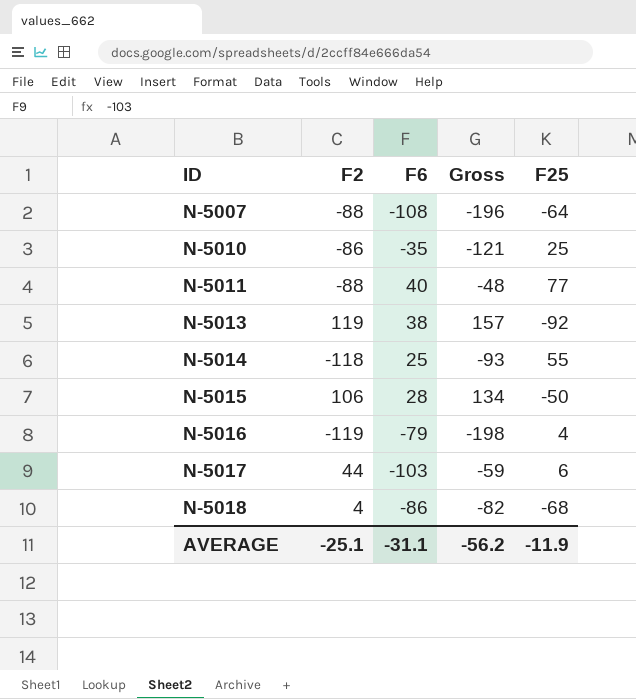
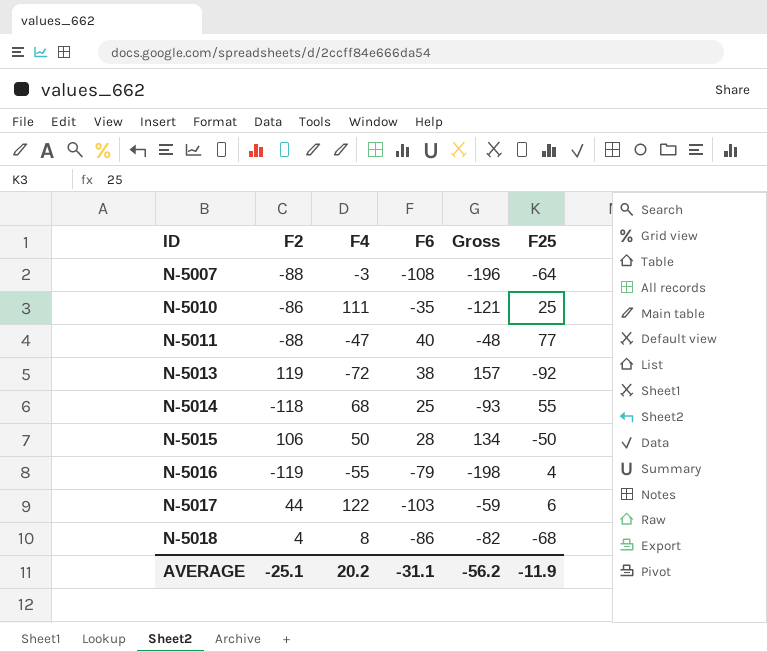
column F4 | position: none -> 3

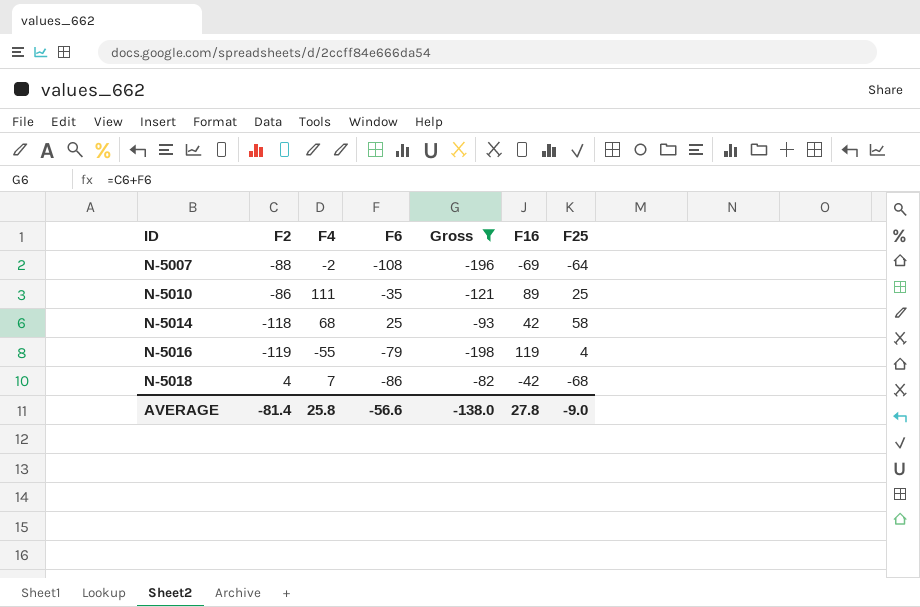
filter: none -> Gross <= -82
column F16 | position: none -> 6
N-5007 | F4: -3 -> -2
N-5014 | F25: 55 -> 58
N-5018 | F4: 8 -> 7
AVERAGE | F2: -25.1 -> -81.4
AVERAGE | F4: 20.2 -> 25.8
AVERAGE | F6: -31.1 -> -56.6
AVERAGE | Gross: -56.2 -> -138.0
AVERAGE | F25: -11.9 -> -9.0

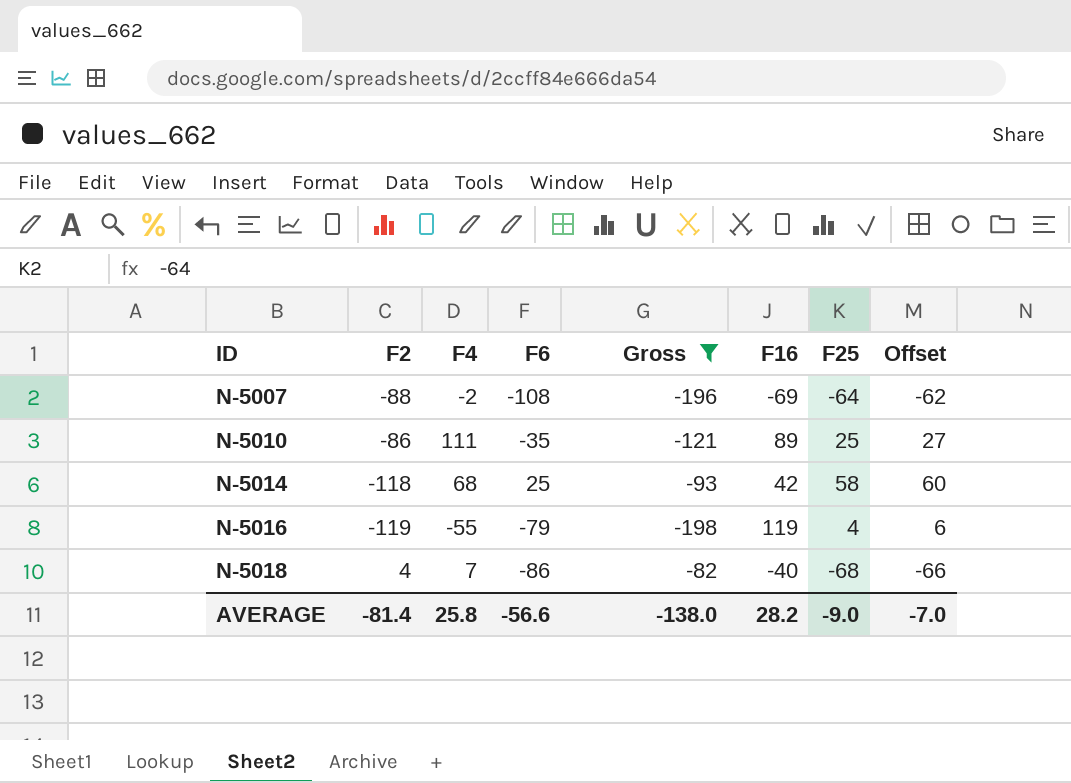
column Offset | formula: none -> [F25] + 2
N-5018 | F16: -42 -> -40
AVERAGE | F16: 27.8 -> 28.2

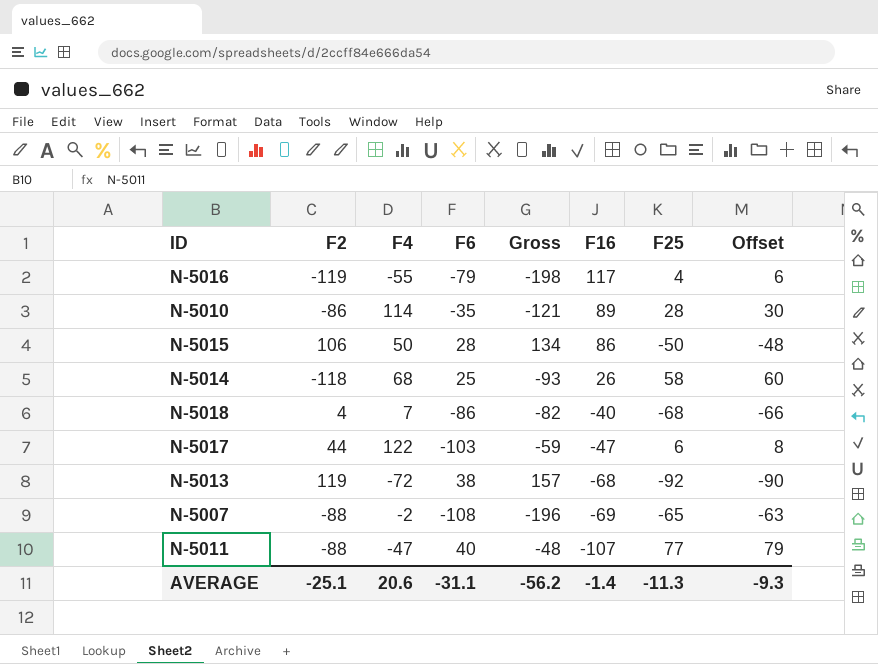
filter: Gross <= -82 -> none
row order: ID ascending -> F16 descending
N-5016 | F16: 119 -> 117
N-5010 | F4: 111 -> 114
N-5010 | F25: 25 -> 28
N-5010 | Offset: 27 -> 30
N-5014 | F16: 42 -> 26
N-5007 | F25: -64 -> -65
N-5007 | Offset: -62 -> -63
AVERAGE | F2: -81.4 -> -25.1
AVERAGE | F4: 25.8 -> 20.6
AVERAGE | F6: -56.6 -> -31.1
AVERAGE | Gross: -138.0 -> -56.2
AVERAGE | F16: 28.2 -> -1.4
AVERAGE | F25: -9.0 -> -11.3
AVERAGE | Offset: -7.0 -> -9.3

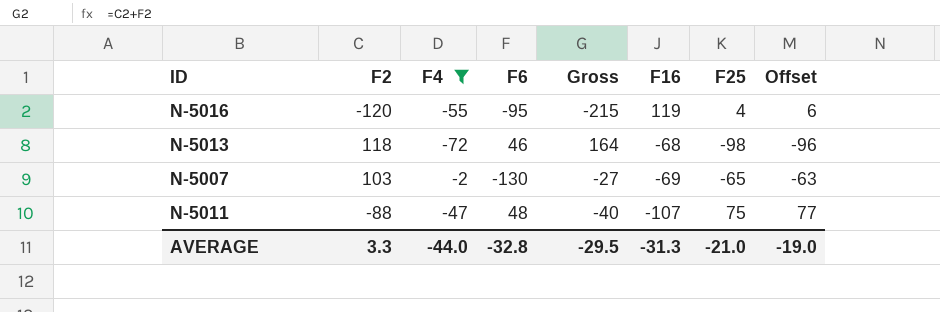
filter: none -> F4 <= -2
N-5016 | F2: -119 -> -120
N-5016 | F6: -79 -> -95
N-5016 | Gross: -198 -> -215
N-5016 | F16: 117 -> 119
N-5013 | F2: 119 -> 118
N-5013 | F6: 38 -> 46
N-5013 | Gross: 157 -> 164
N-5013 | F25: -92 -> -98
N-5013 | Offset: -90 -> -96
N-5007 | F2: -88 -> 103
N-5007 | F6: -108 -> -130
N-5007 | Gross: -196 -> -27
N-5011 | F6: 40 -> 48
N-5011 | Gross: -48 -> -40
N-5011 | F25: 77 -> 75
N-5011 | Offset: 79 -> 77
AVERAGE | F2: -25.1 -> 3.3
AVERAGE | F4: 20.6 -> -44.0
AVERAGE | F6: -31.1 -> -32.8
AVERAGE | Gross: -56.2 -> -29.5
AVERAGE | F16: -1.4 -> -31.3
AVERAGE | F25: -11.3 -> -21.0
AVERAGE | Offset: -9.3 -> -19.0

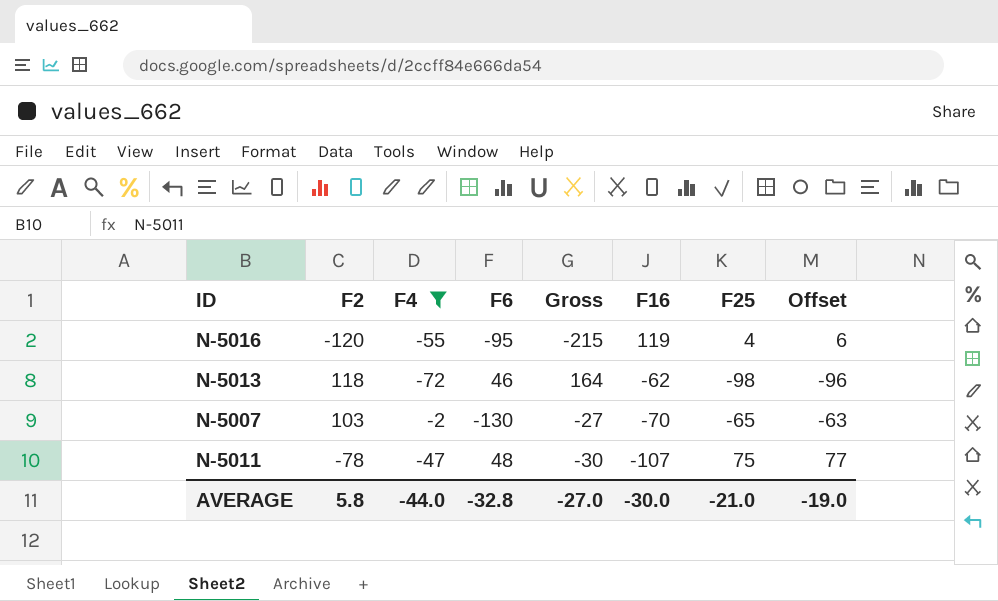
N-5013 | F16: -68 -> -62
N-5007 | F16: -69 -> -70
N-5011 | F2: -88 -> -78
N-5011 | Gross: -40 -> -30
AVERAGE | F2: 3.3 -> 5.8
AVERAGE | Gross: -29.5 -> -27.0
AVERAGE | F16: -31.3 -> -30.0

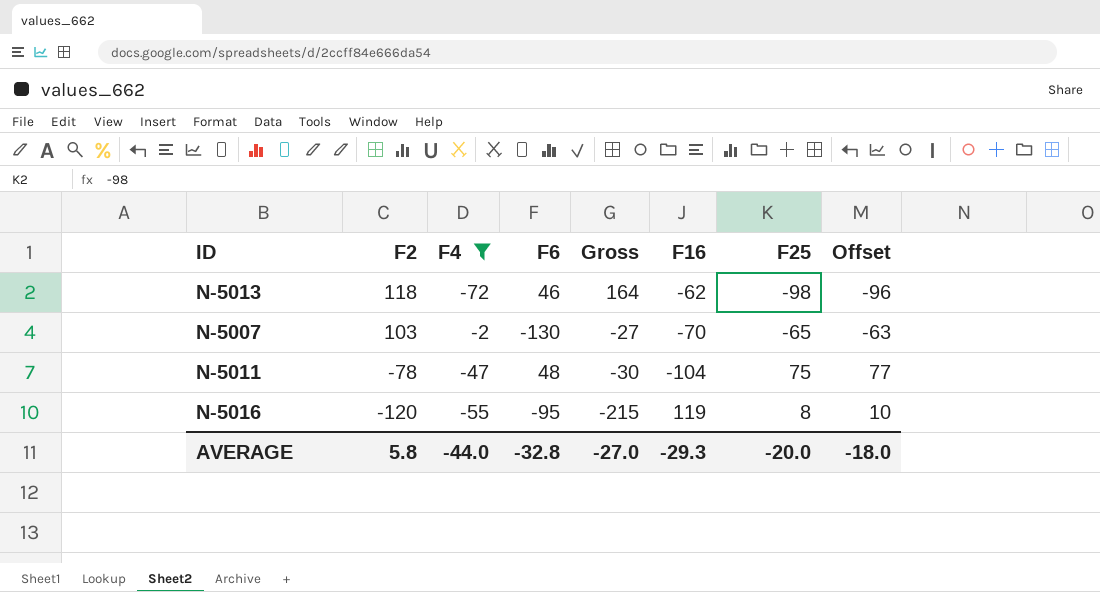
row order: F16 descending -> F2 descending
N-5011 | F16: -107 -> -104
N-5016 | F25: 4 -> 8
N-5016 | Offset: 6 -> 10
AVERAGE | F16: -30.0 -> -29.3
AVERAGE | F25: -21.0 -> -20.0
AVERAGE | Offset: -19.0 -> -18.0

